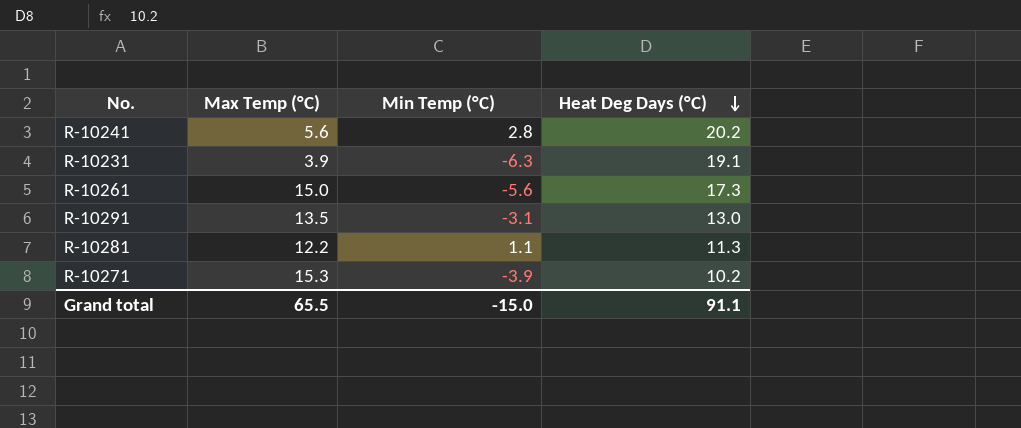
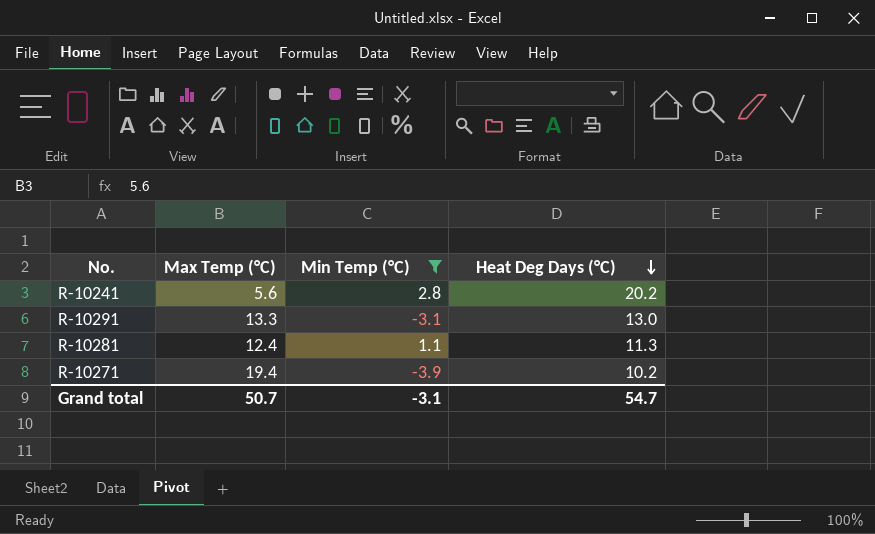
filter: none -> Min Temp (°C) >= -3.9
R-10291 | Max Temp (°C): 13.5 -> 13.3
R-10281 | Max Temp (°C): 12.2 -> 12.4
R-10271 | Max Temp (°C): 15.3 -> 19.4
Grand total | Max Temp (°C): 65.5 -> 50.7
Grand total | Min Temp (°C): -15.0 -> -3.1
Grand total | Heat Deg Days (°C): 91.1 -> 54.7

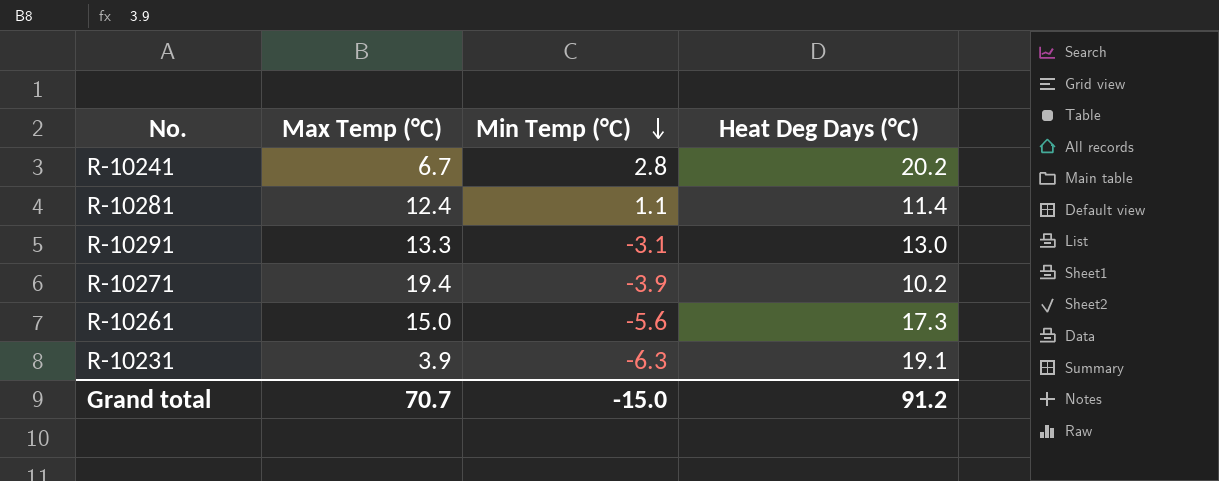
filter: Min Temp (°C) >= -3.9 -> none
row order: Heat Deg Days (°C) descending -> Min Temp (°C) descending
R-10241 | Max Temp (°C): 5.6 -> 6.7
R-10281 | Heat Deg Days (°C): 11.3 -> 11.4
Grand total | Max Temp (°C): 50.7 -> 70.7
Grand total | Min Temp (°C): -3.1 -> -15.0
Grand total | Heat Deg Days (°C): 54.7 -> 91.2

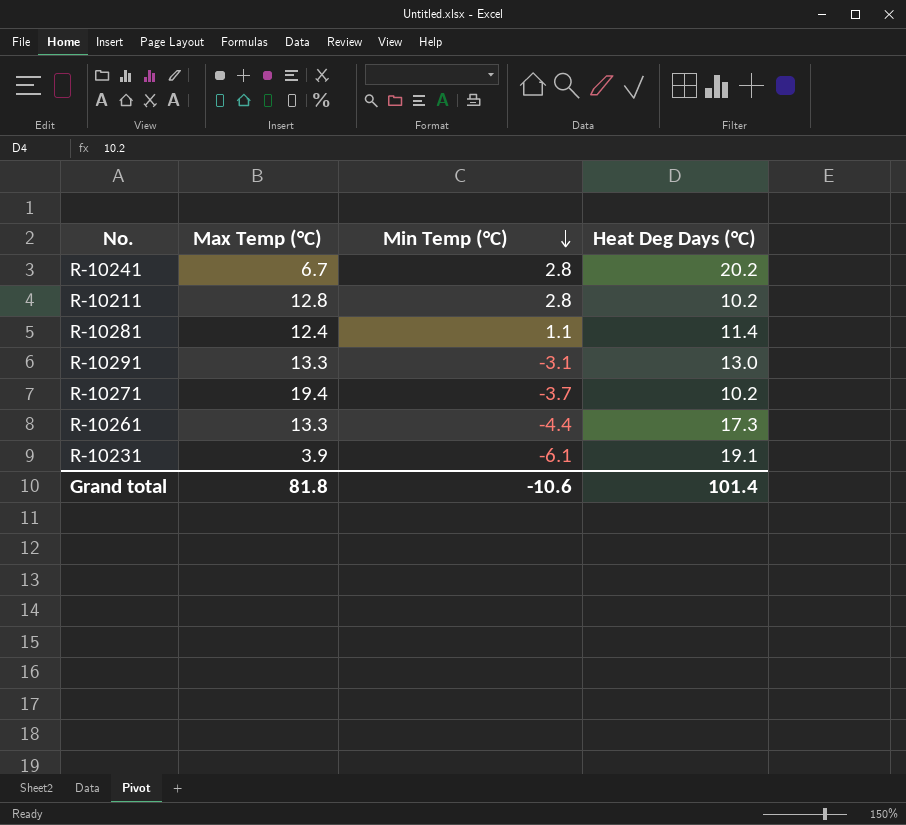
row R-10211: none -> 12.8 | 2.8 | 10.2
R-10271 | Min Temp (°C): -3.9 -> -3.7
R-10261 | Max Temp (°C): 15.0 -> 13.3
R-10261 | Min Temp (°C): -5.6 -> -4.4
R-10231 | Min Temp (°C): -6.3 -> -6.1
Grand total | Max Temp (°C): 70.7 -> 81.8
Grand total | Min Temp (°C): -15.0 -> -10.6
Grand total | Heat Deg Days (°C): 91.2 -> 101.4

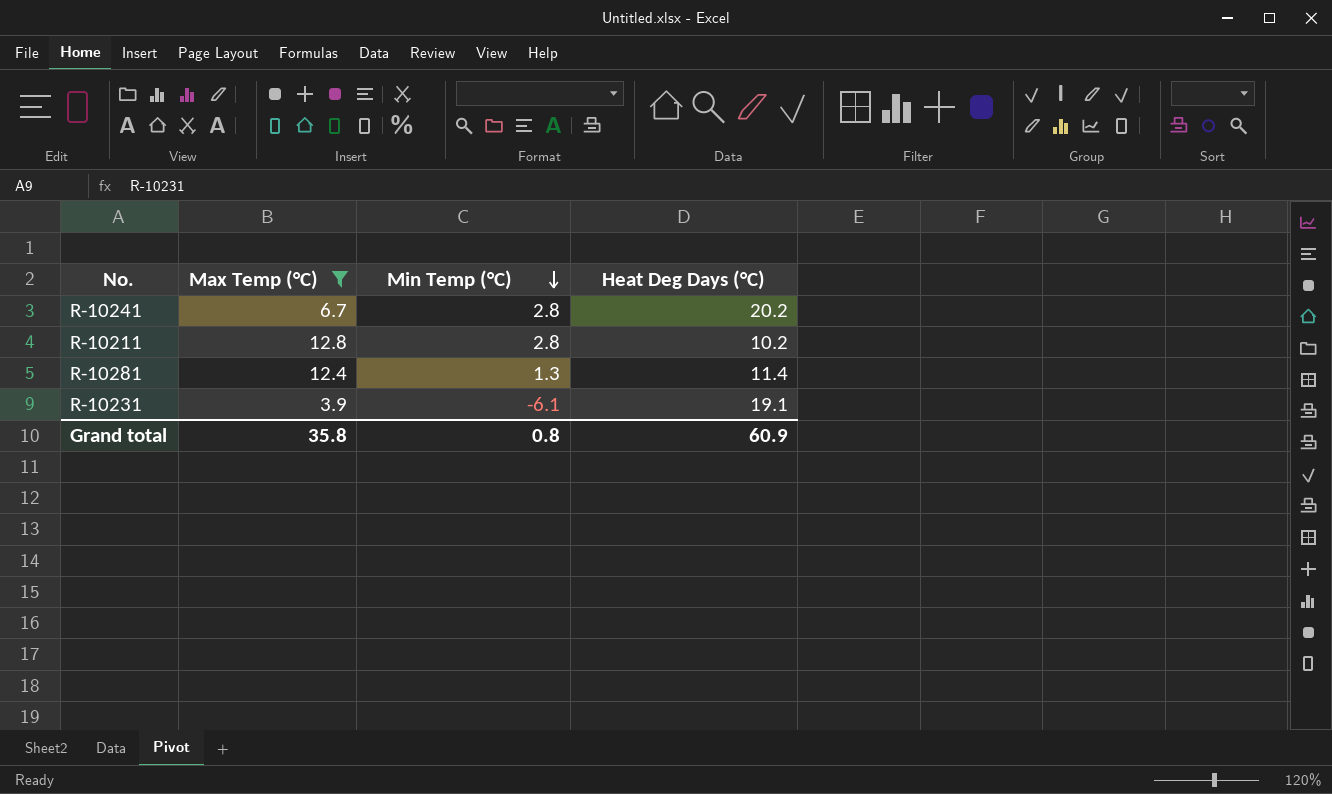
filter: none -> Max Temp (°C) <= 12.8
R-10281 | Min Temp (°C): 1.1 -> 1.3
Grand total | Max Temp (°C): 81.8 -> 35.8
Grand total | Min Temp (°C): -10.6 -> 0.8
Grand total | Heat Deg Days (°C): 101.4 -> 60.9

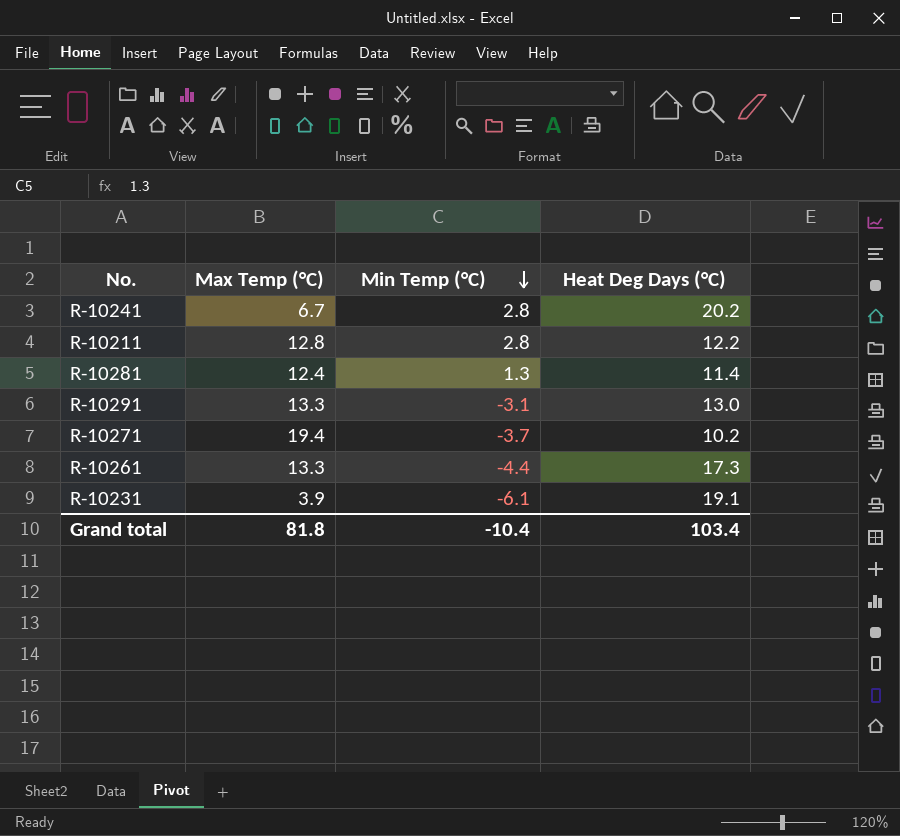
filter: Max Temp (°C) <= 12.8 -> none
R-10211 | Heat Deg Days (°C): 10.2 -> 12.2
Grand total | Max Temp (°C): 35.8 -> 81.8
Grand total | Min Temp (°C): 0.8 -> -10.4
Grand total | Heat Deg Days (°C): 60.9 -> 103.4

